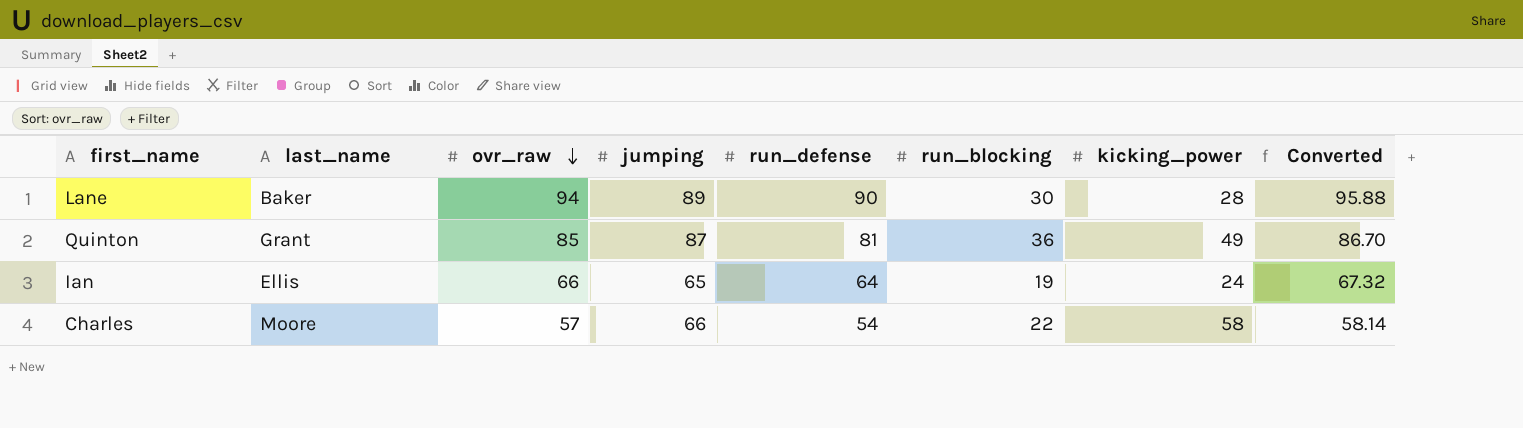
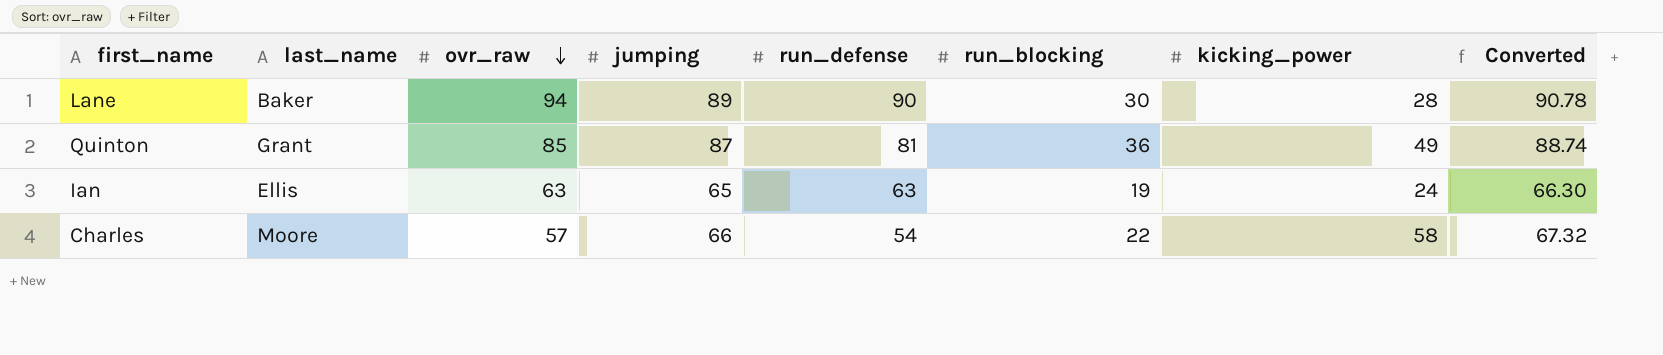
column Converted | formula: [ovr_raw] * 1.02 -> [jumping] * 1.02
Ian | ovr_raw: 66 -> 63
Ian | run_defense: 64 -> 63

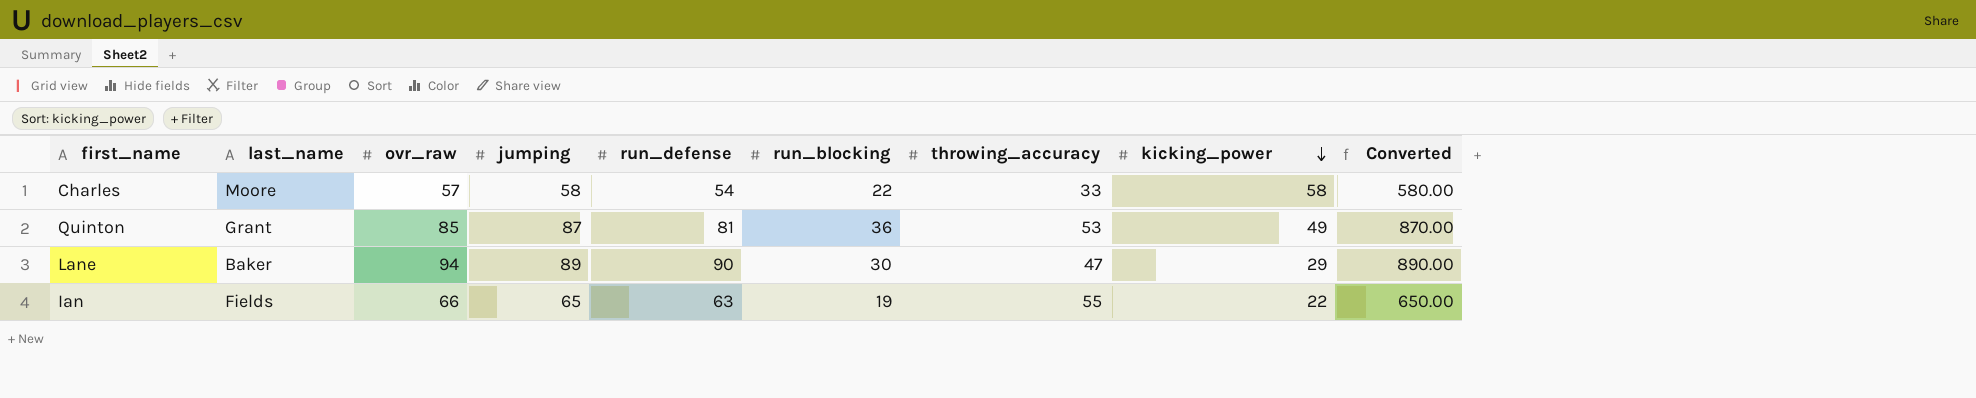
row order: ovr_raw descending -> kicking_power descending
column throwing_accuracy | position: none -> 7
column Converted | formula: [jumping] * 1.02 -> [jumping] * 10
Charles | jumping: 66 -> 58
Lane | kicking_power: 28 -> 29
Ian | last_name: Ellis -> Fields
Ian | ovr_raw: 63 -> 66
Ian | kicking_power: 24 -> 22

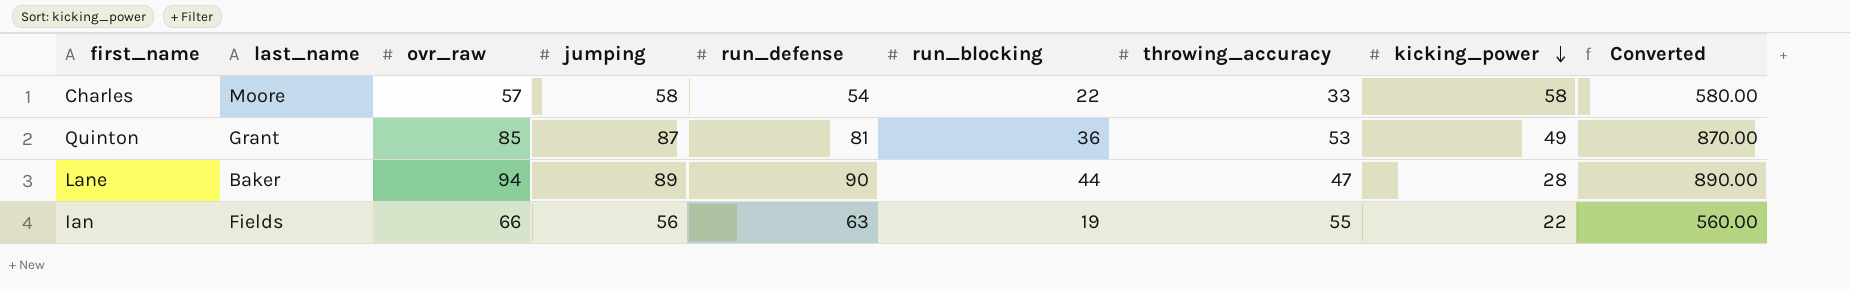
Lane | run_blocking: 30 -> 44
Lane | kicking_power: 29 -> 28
Ian | jumping: 65 -> 56
Ian | Converted: 650.00 -> 560.00

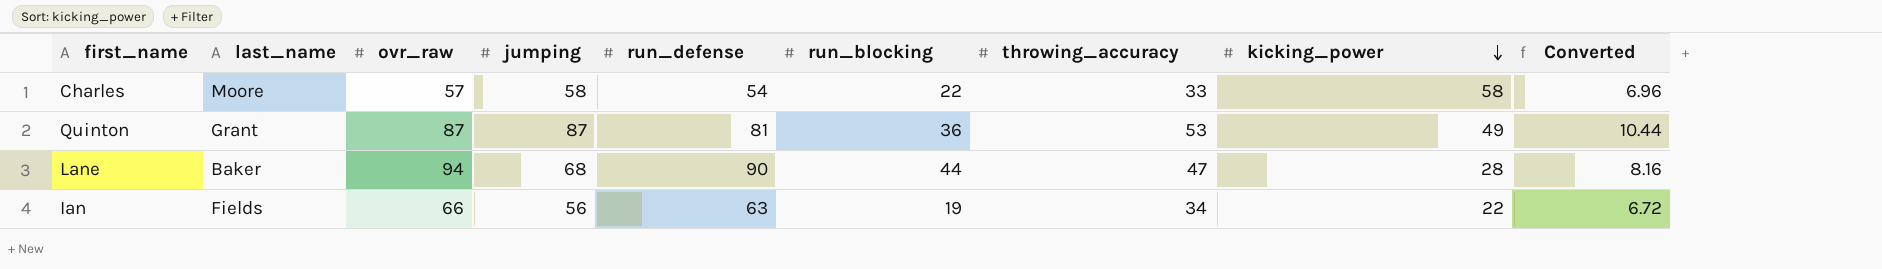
column Converted | formula: [jumping] * 10 -> [jumping] * 0.12
Quinton | ovr_raw: 85 -> 87
Lane | jumping: 89 -> 68
Ian | throwing_accuracy: 55 -> 34

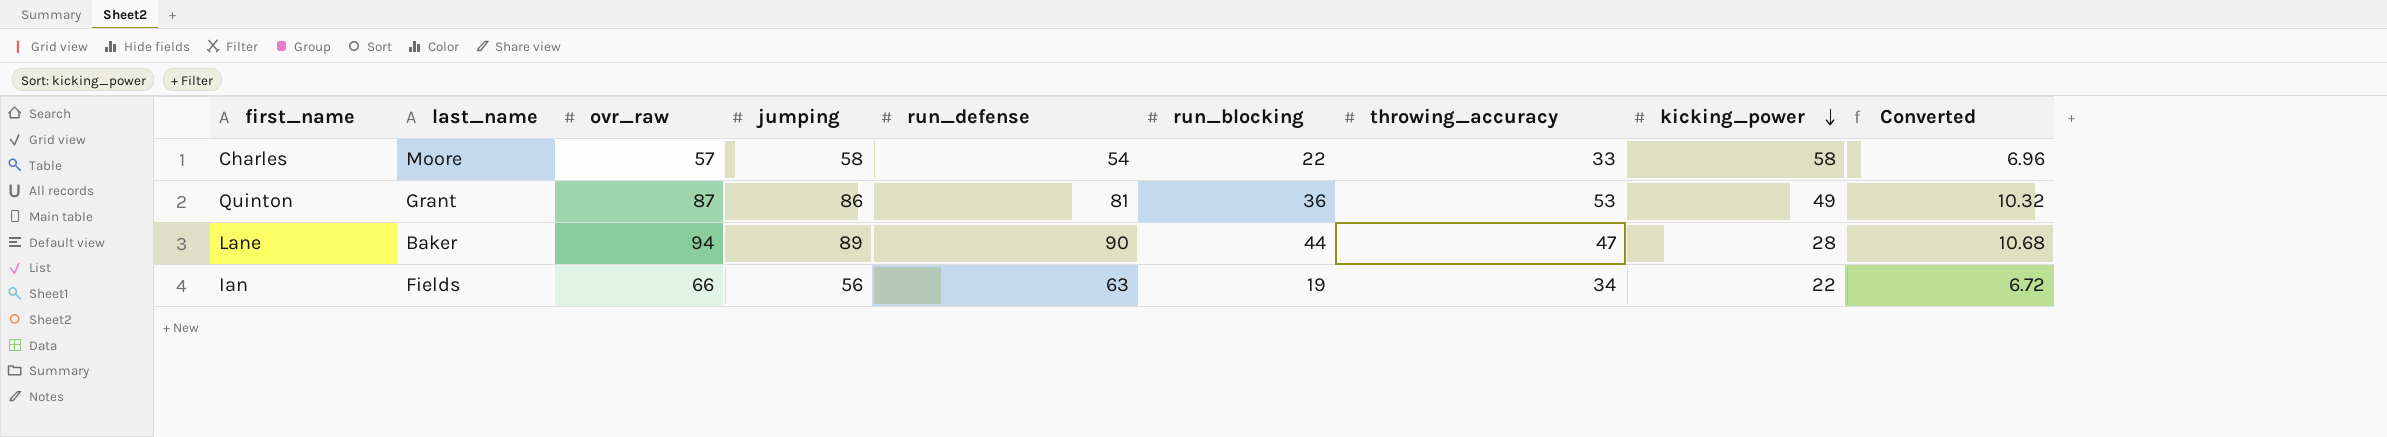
Quinton | jumping: 87 -> 86
Quinton | Converted: 10.44 -> 10.32
Lane | jumping: 68 -> 89
Lane | Converted: 8.16 -> 10.68

